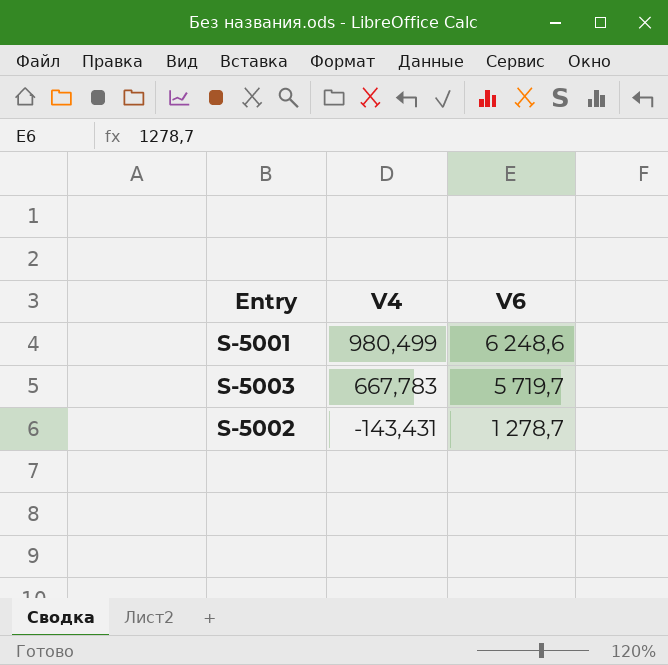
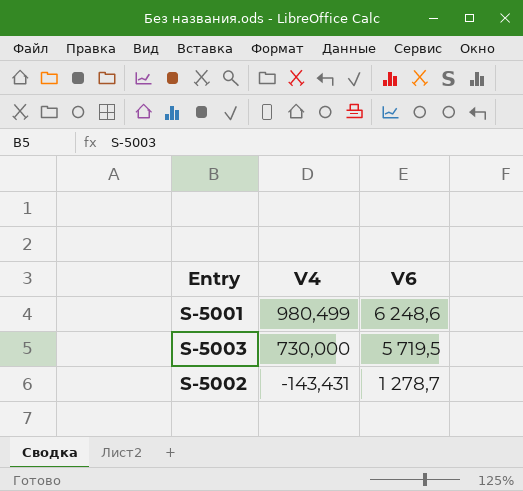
S-5003 | V4: 667,783 -> 730,000
S-5003 | V6: 5 719,7 -> 5 719,5

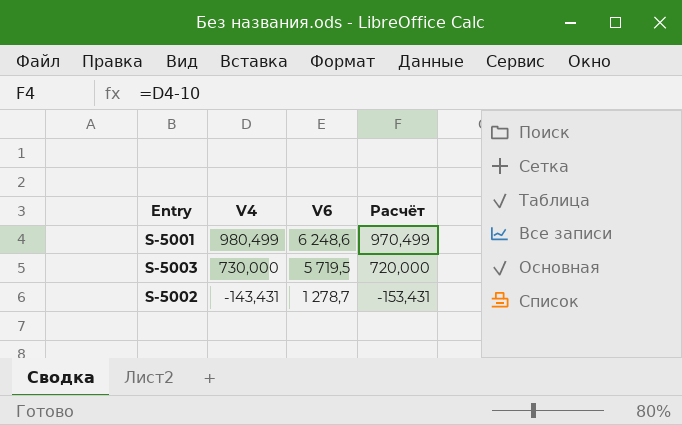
column Расчёт | formula: none -> [V4] - 10

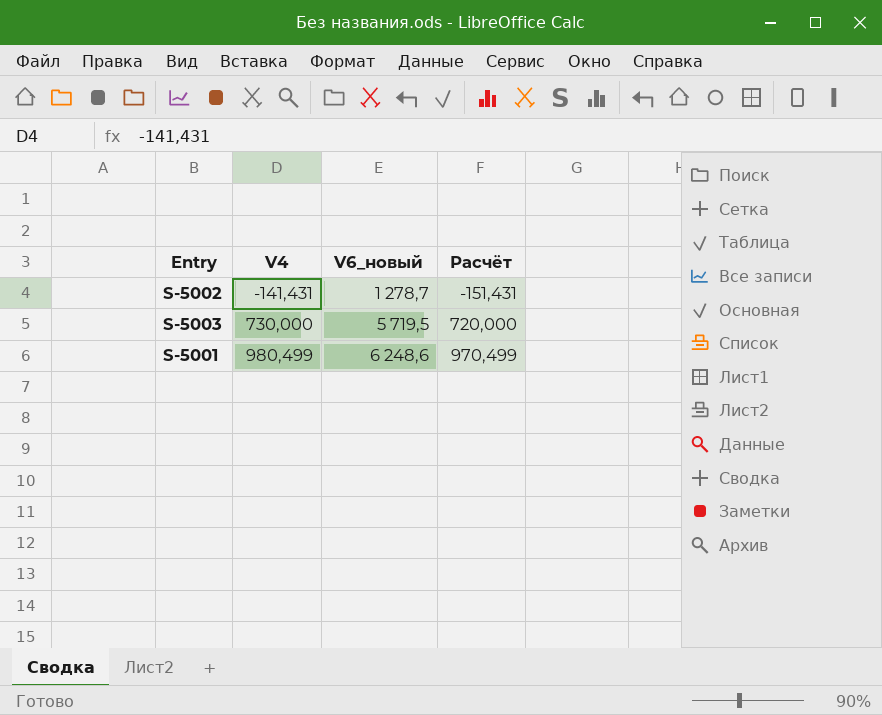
row order: V4 descending -> V4 ascending
column name: V6 -> V6_новый
S-5002 | V4: -143,431 -> -141,431
S-5002 | Расчёт: -153,431 -> -151,431

